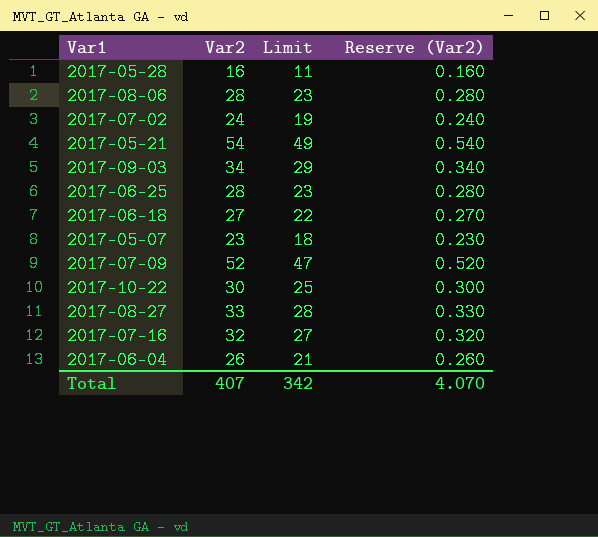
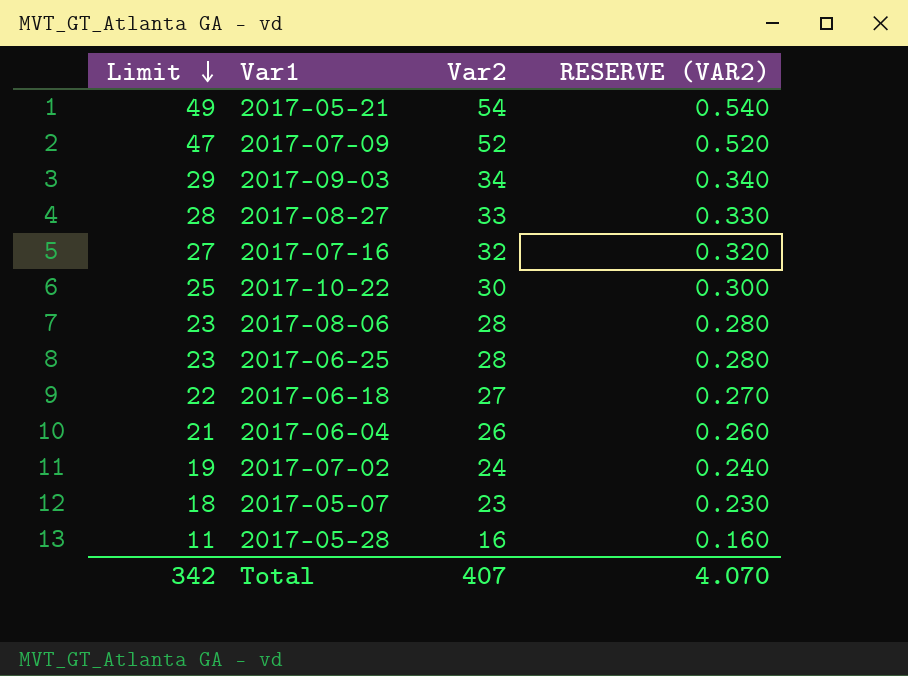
row order: none -> Limit descending
column Limit | position: 3 -> 1
column name: Reserve (Var2) -> RESERVE (VAR2)

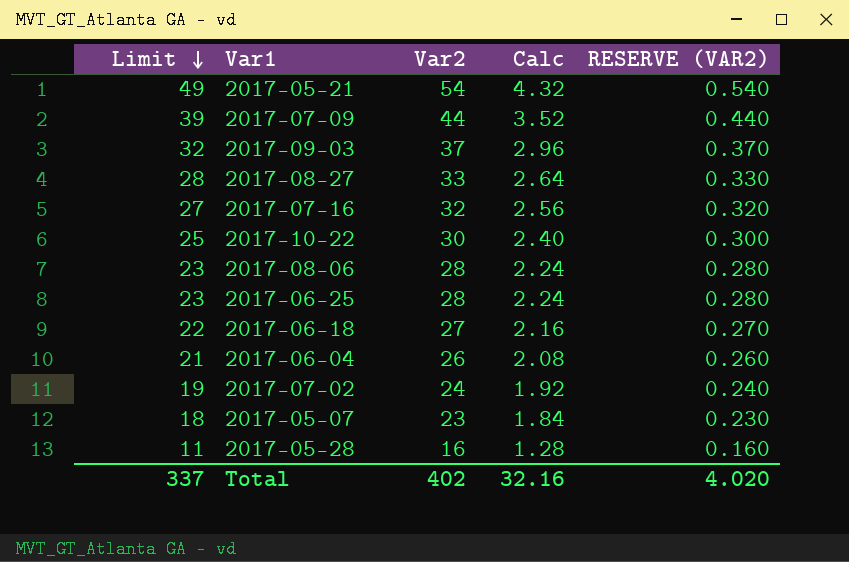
column Calc | formula: none -> [Var2] * 0.08
2017-07-09 | Limit: 47 -> 39
2017-07-09 | Var2: 52 -> 44
2017-07-09 | RESERVE (VAR2): 0.520 -> 0.440
2017-09-03 | Limit: 29 -> 32
2017-09-03 | Var2: 34 -> 37
2017-09-03 | RESERVE (VAR2): 0.340 -> 0.370
Total | Limit: 342 -> 337
Total | Var2: 407 -> 402
Total | RESERVE (VAR2): 4.070 -> 4.020

